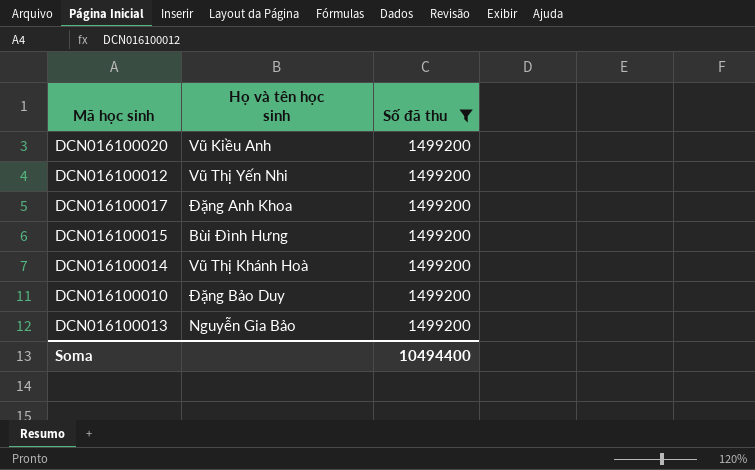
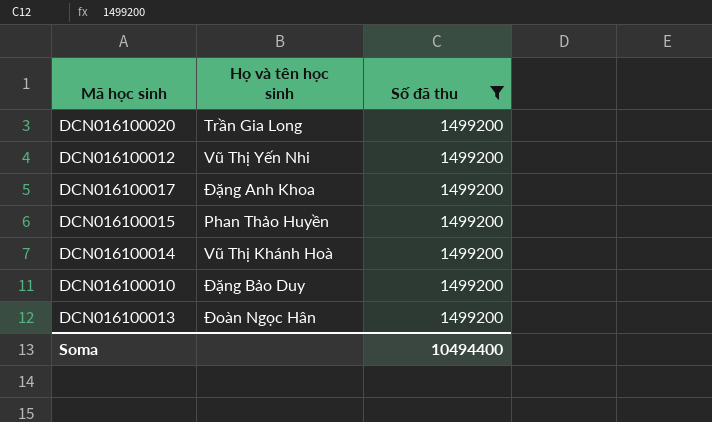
DCN016100020 | Họ và tên học sinh: Vũ Kiều Anh -> Trần Gia Long
DCN016100015 | Họ và tên học sinh: Bùi Đình Hưng -> Phan Thảo Huyền
DCN016100013 | Họ và tên học sinh: Nguyễn Gia Bảo -> Đoàn Ngọc Hân

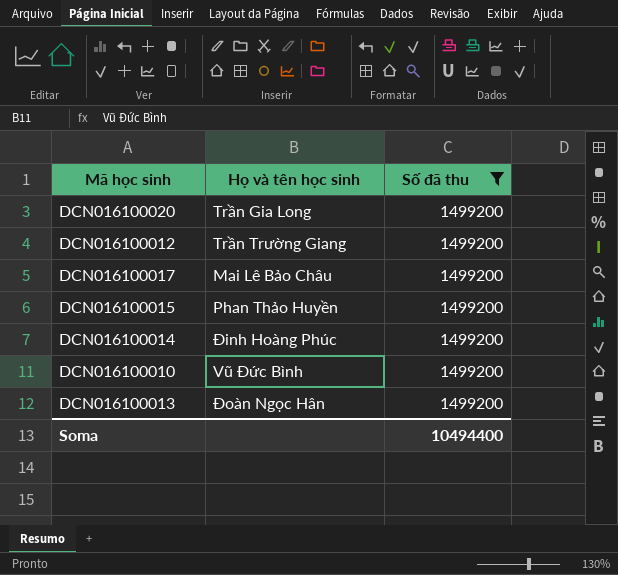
DCN016100012 | Họ và tên học sinh: Vũ Thị Yến Nhi -> Trần Trường Giang
DCN016100017 | Họ và tên học sinh: Đặng Anh Khoa -> Mai Lê Bảo Châu
DCN016100014 | Họ và tên học sinh: Vũ Thị Khánh Hoà -> Đinh Hoàng Phúc
DCN016100010 | Họ và tên học sinh: Đặng Bảo Duy -> Vũ Đức Bình

